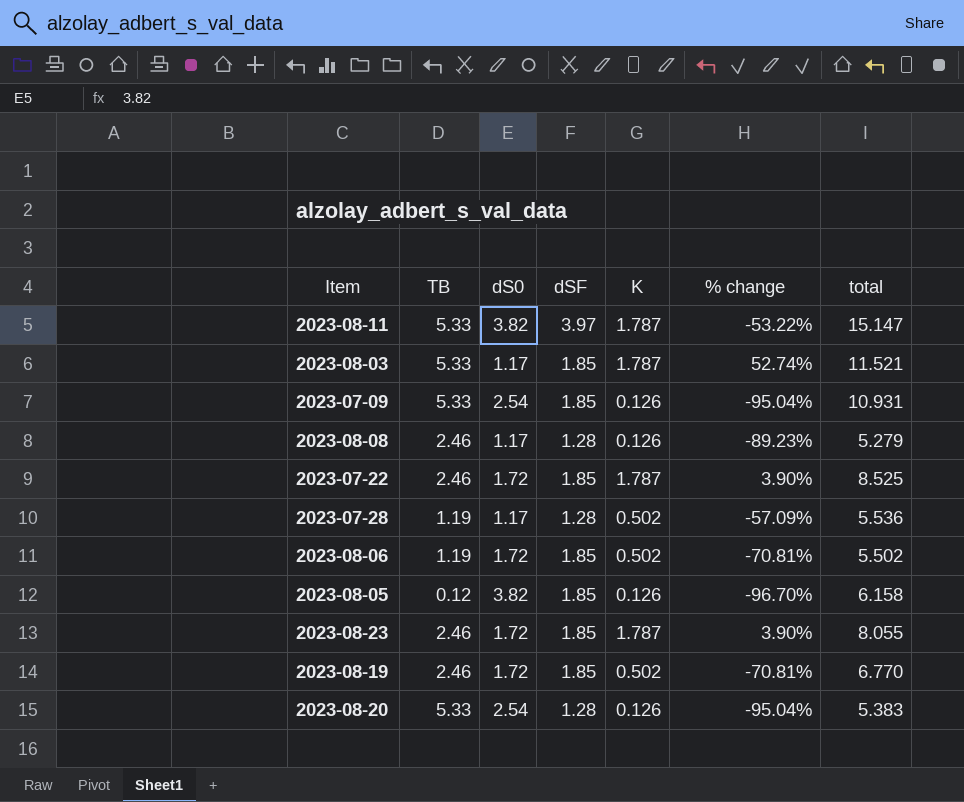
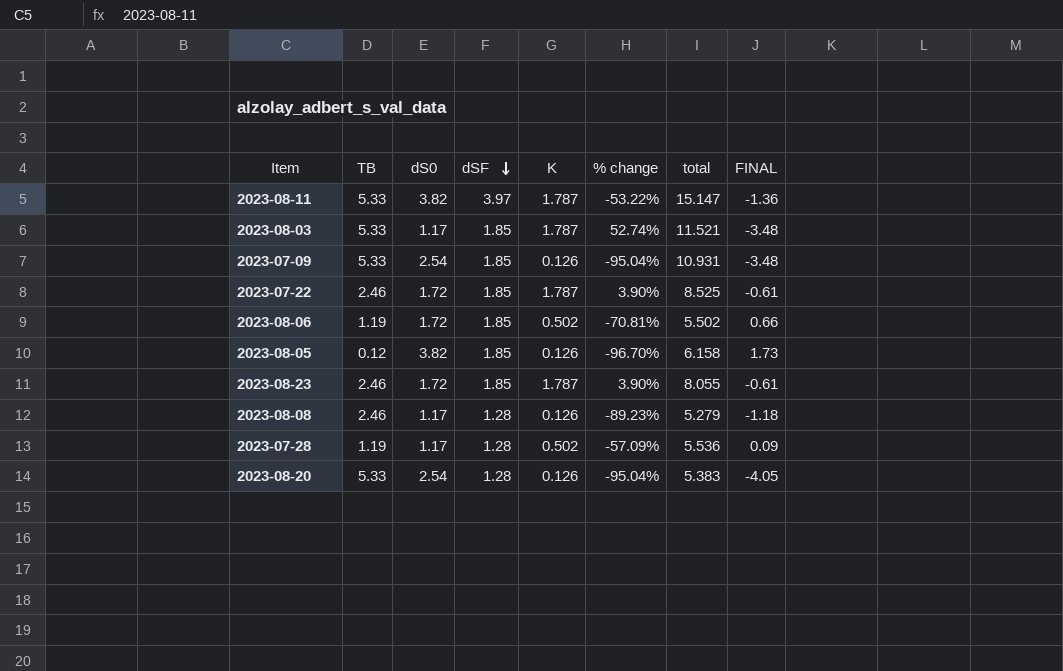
row order: none -> dSF descending
column FINAL | formula: none -> [dSF] - [TB]
row 2023-08-19: 2.46 | 1.72 | 1.85 | 0.502 | -70.81% | 6.770 -> none

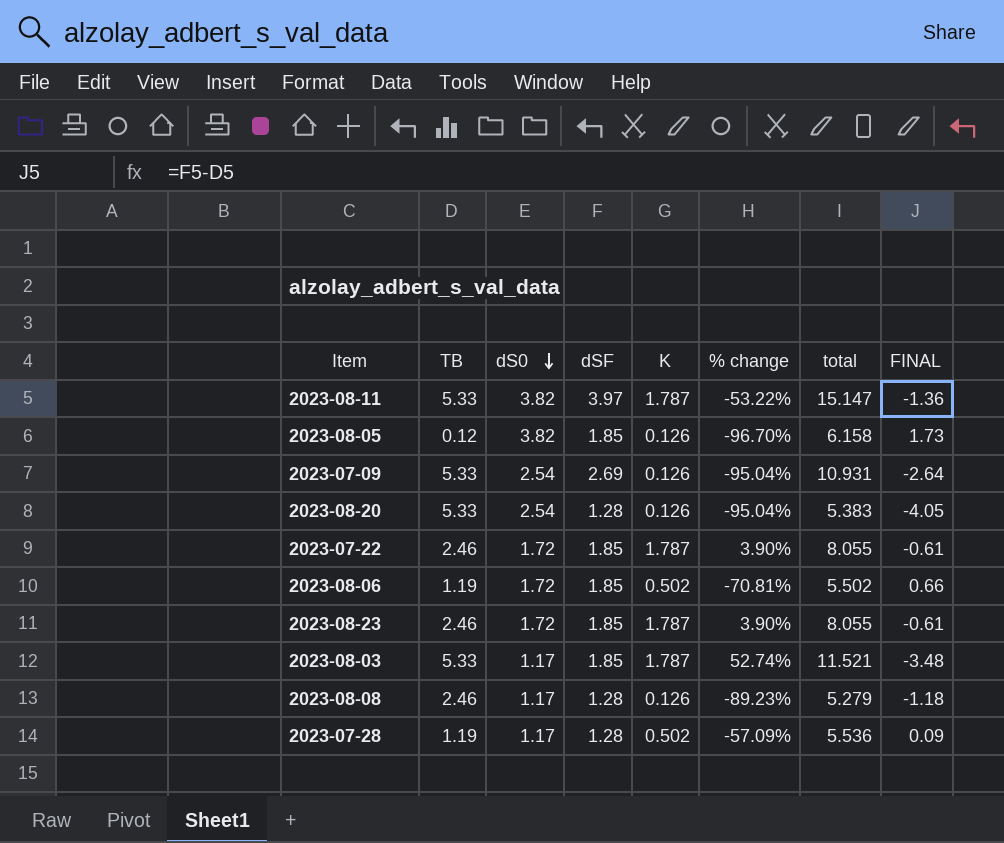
row order: dSF descending -> dS0 descending
2023-07-09 | dSF: 1.85 -> 2.69
2023-07-09 | FINAL: -3.48 -> -2.64
2023-07-22 | total: 8.525 -> 8.055

